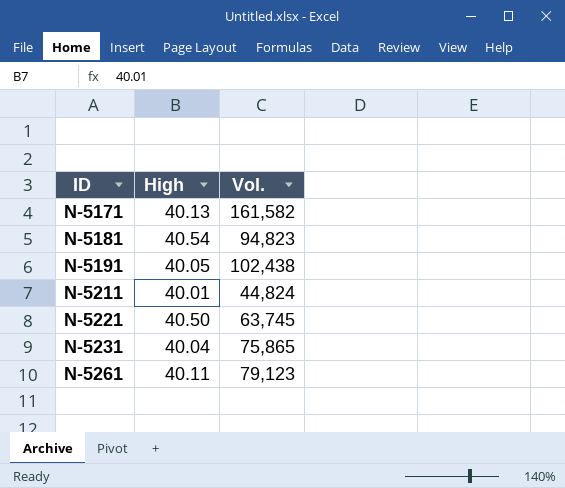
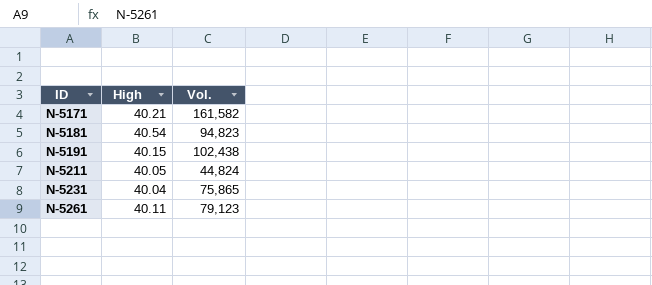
row N-5221: 40.50 | 63,745 -> none
N-5171 | High: 40.13 -> 40.21
N-5191 | High: 40.05 -> 40.15
N-5211 | High: 40.01 -> 40.05

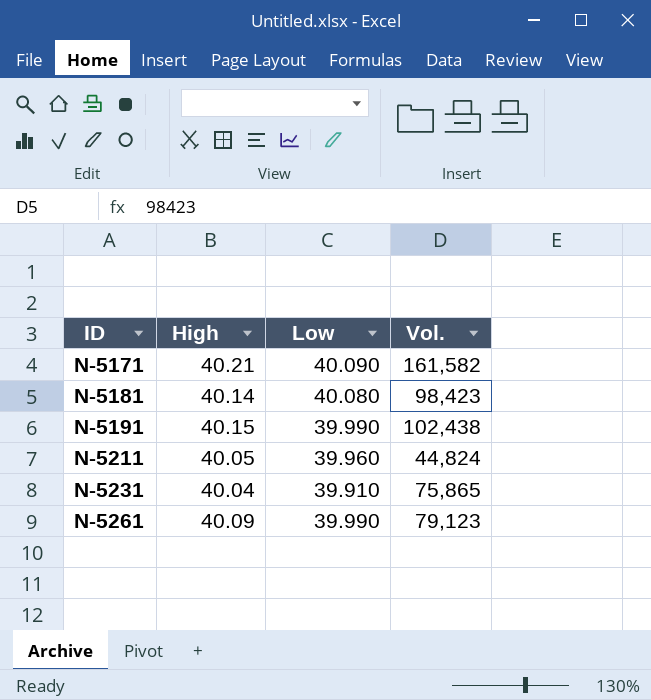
column Low | position: none -> 3
N-5181 | High: 40.54 -> 40.14
N-5181 | Vol.: 94,823 -> 98,423
N-5261 | High: 40.11 -> 40.09

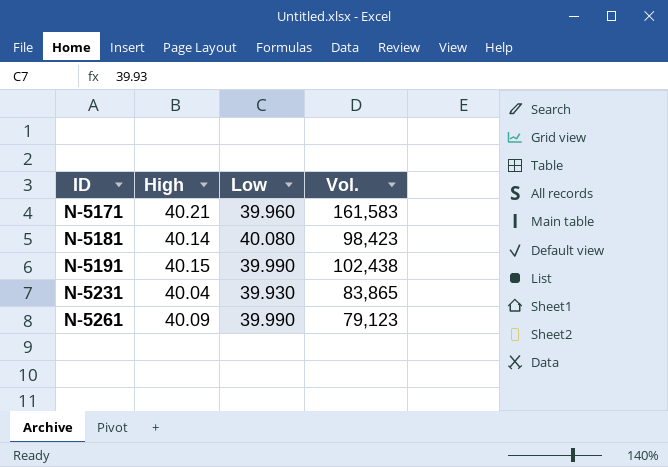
row N-5211: 40.05 | 39.960 | 44,824 -> none
N-5171 | Low: 40.090 -> 39.960
N-5171 | Vol.: 161,582 -> 161,583
N-5231 | Low: 39.910 -> 39.930
N-5231 | Vol.: 75,865 -> 83,865

